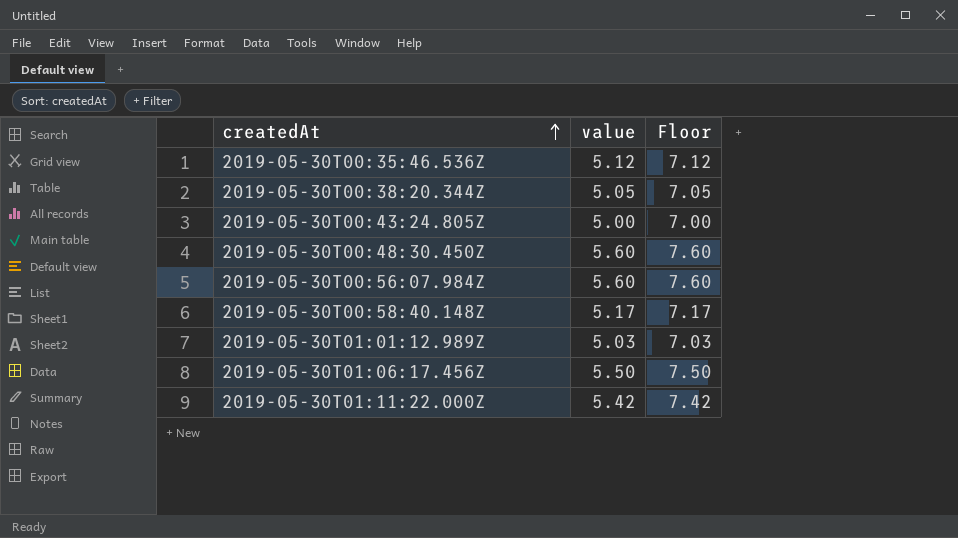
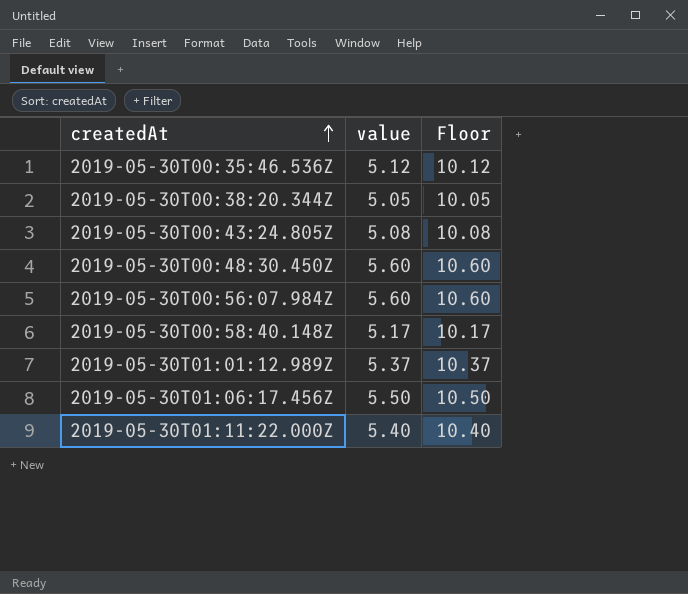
column Floor | formula: [value] + 2 -> [value] + 5
2019-05-30T00:43:24.805Z | value: 5.00 -> 5.08
2019-05-30T01:01:12.989Z | value: 5.03 -> 5.37
2019-05-30T01:11:22.000Z | value: 5.42 -> 5.40

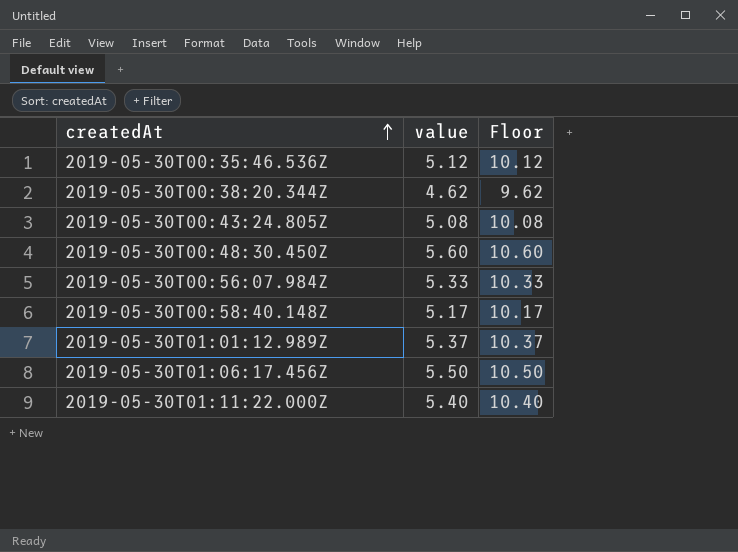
2019-05-30T00:38:20.344Z | value: 5.05 -> 4.62
2019-05-30T00:38:20.344Z | Floor: 10.05 -> 9.62
2019-05-30T00:56:07.984Z | value: 5.60 -> 5.33
2019-05-30T00:56:07.984Z | Floor: 10.60 -> 10.33

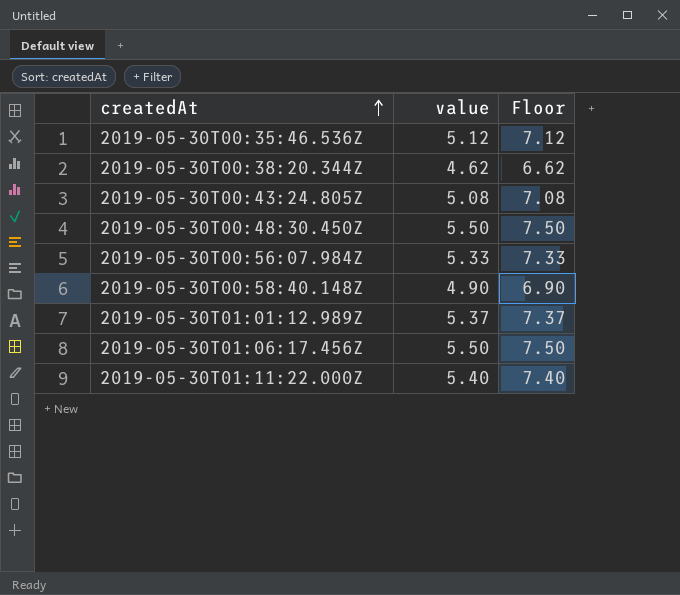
column Floor | formula: [value] + 5 -> [value] + 2
2019-05-30T00:48:30.450Z | value: 5.60 -> 5.50
2019-05-30T00:58:40.148Z | value: 5.17 -> 4.90

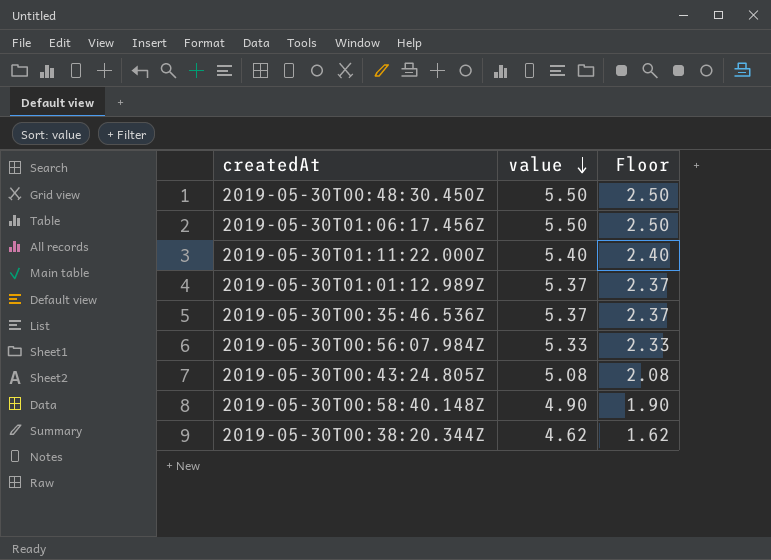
row order: createdAt ascending -> value descending
column Floor | formula: [value] + 2 -> [value] - 3
2019-05-30T00:35:46.536Z | value: 5.12 -> 5.37

